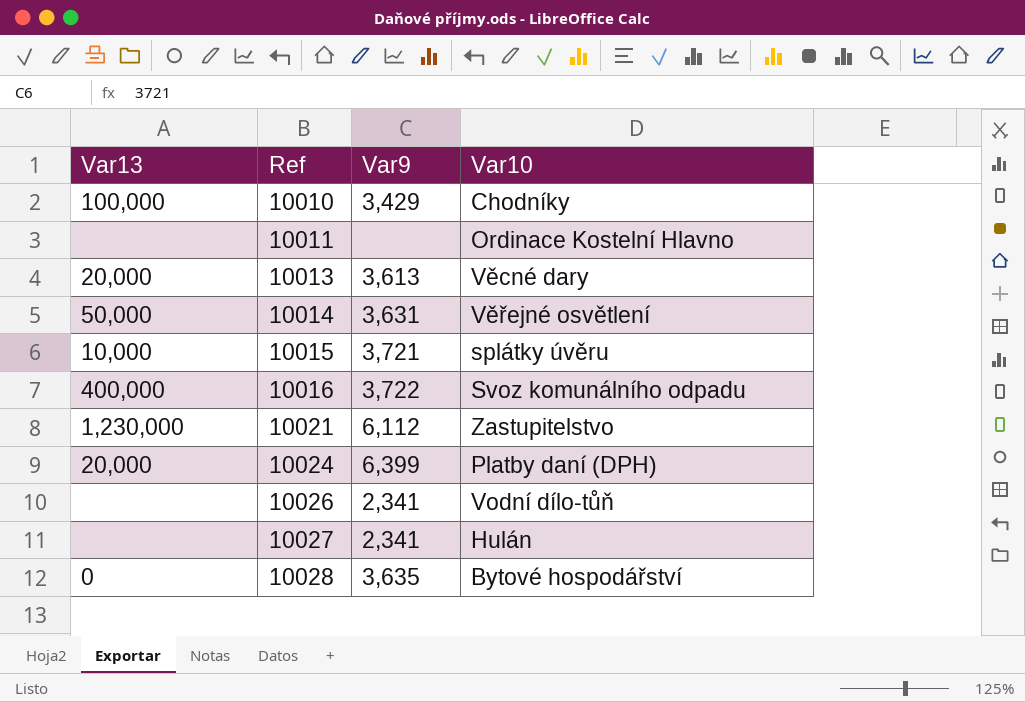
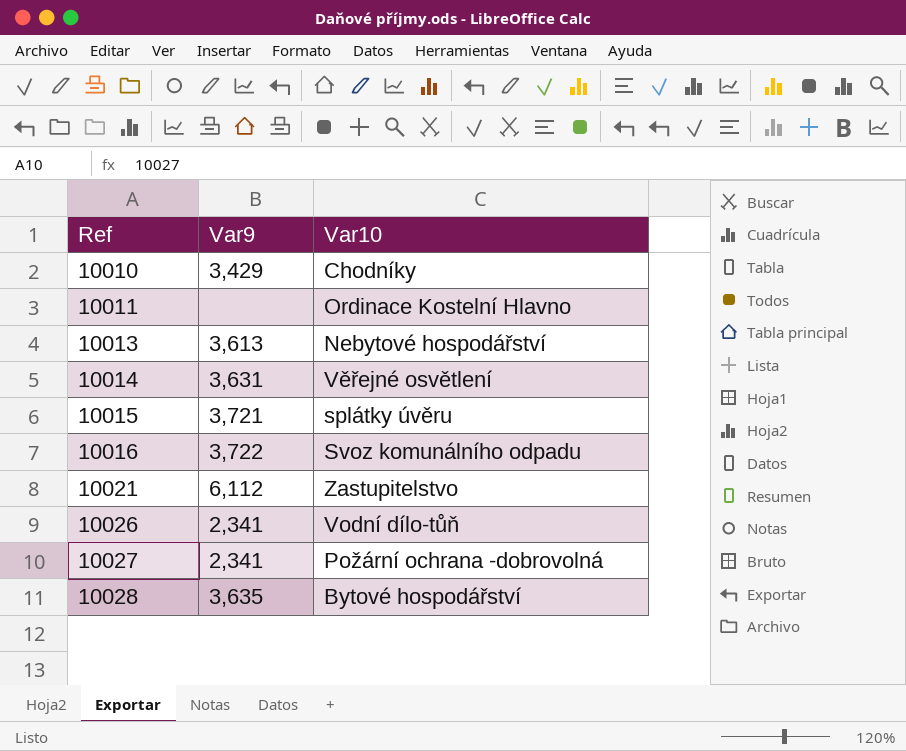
column Var13 | position: 1 -> none
row 10024: 20,000 | 6,399 | Platby daní (DPH) -> none
10013 | Var10: Věcné dary -> Nebytové hospodářství
10027 | Var10: Hulán -> Požární ochrana -dobrovolná

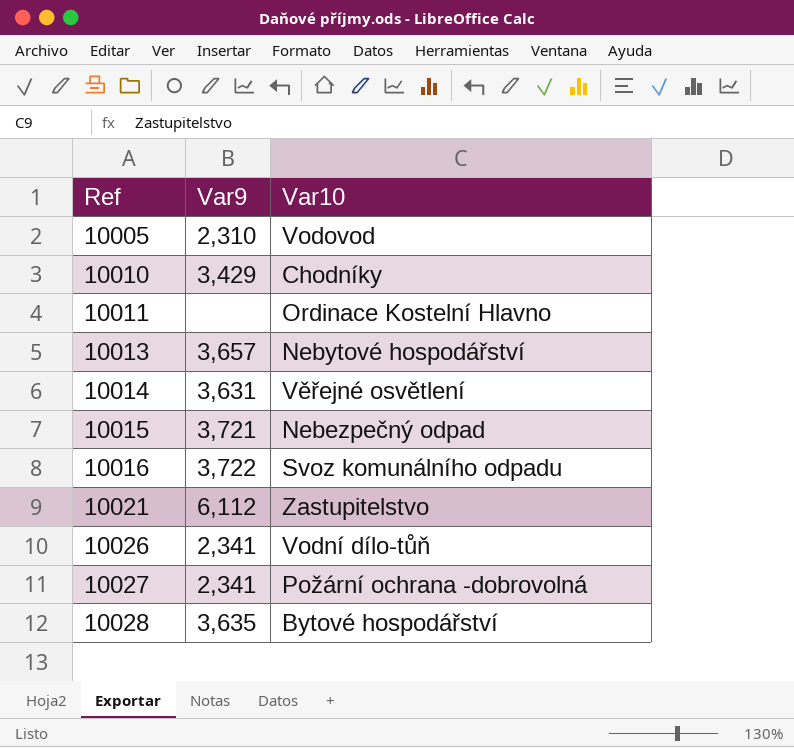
row 10005: none -> 2,310 | Vodovod
10013 | Var9: 3,613 -> 3,657
10015 | Var10: splátky úvěru -> Nebezpečný odpad

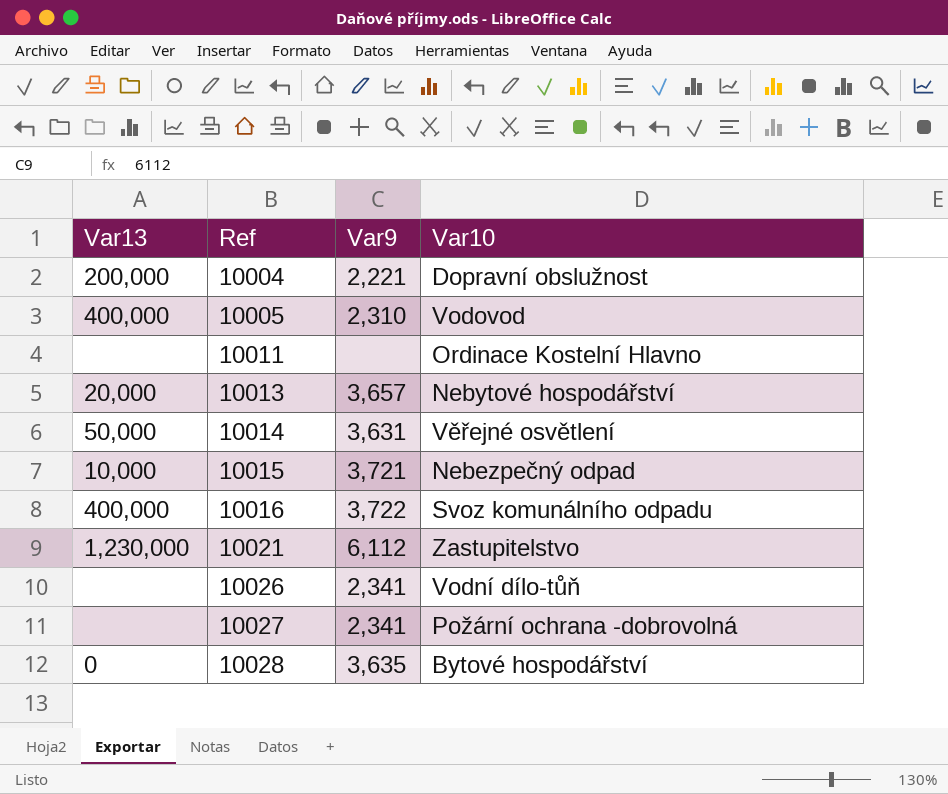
column Var13 | position: none -> 1
row 10010: 3,429 | Chodníky -> none
row 10004: none -> 200,000 | 2,221 | Dopravní obslužnost

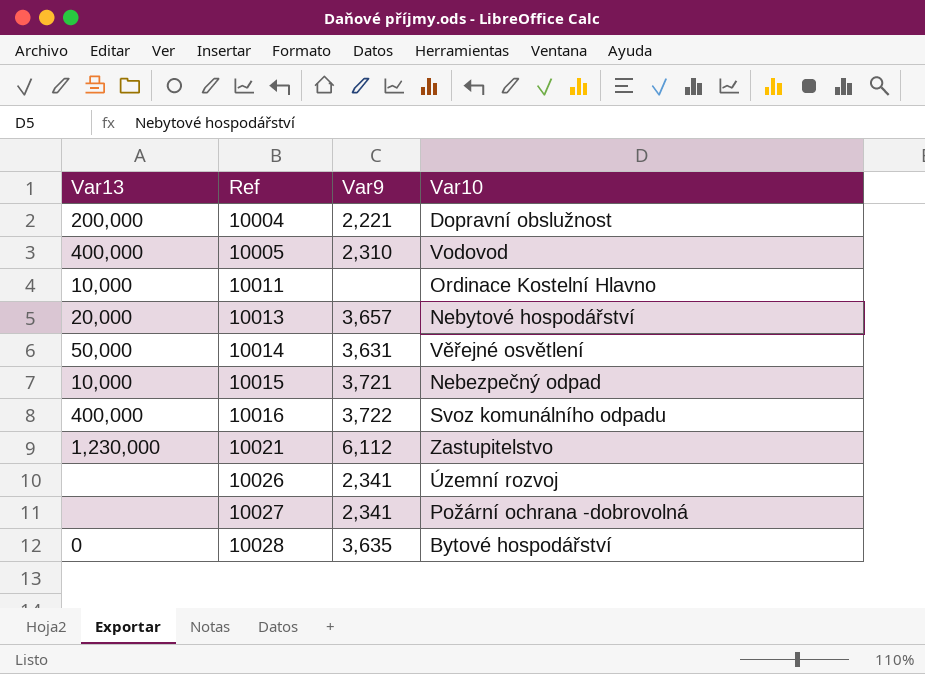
10011 | Var13: none -> 10,000
10026 | Var10: Vodní dílo-tůň -> Územní rozvoj

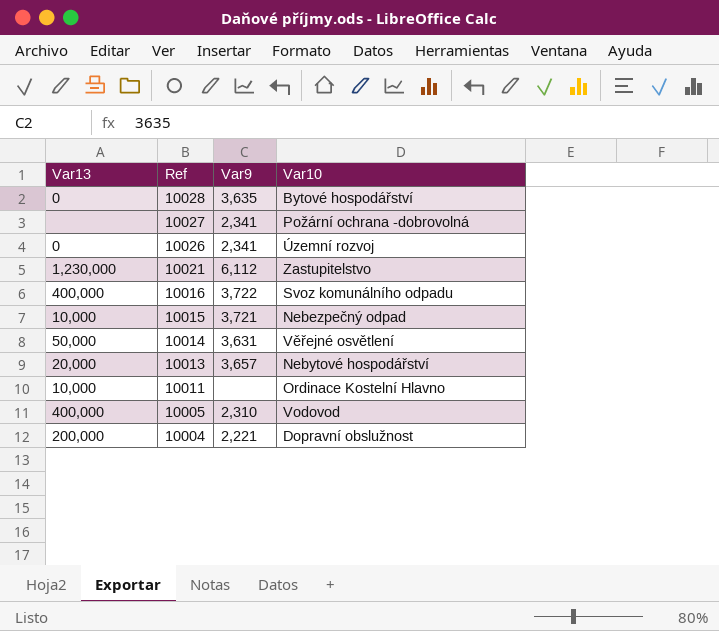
row order: Ref ascending -> Ref descending
10026 | Var13: none -> 0

